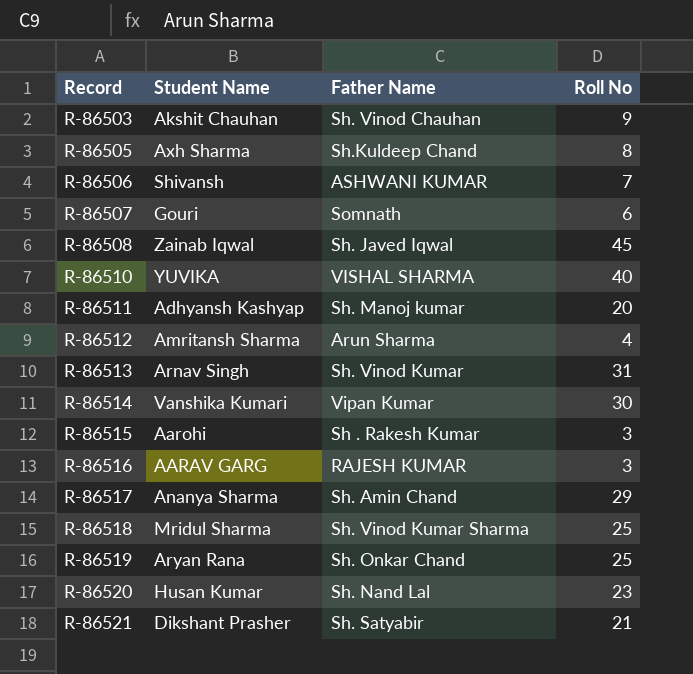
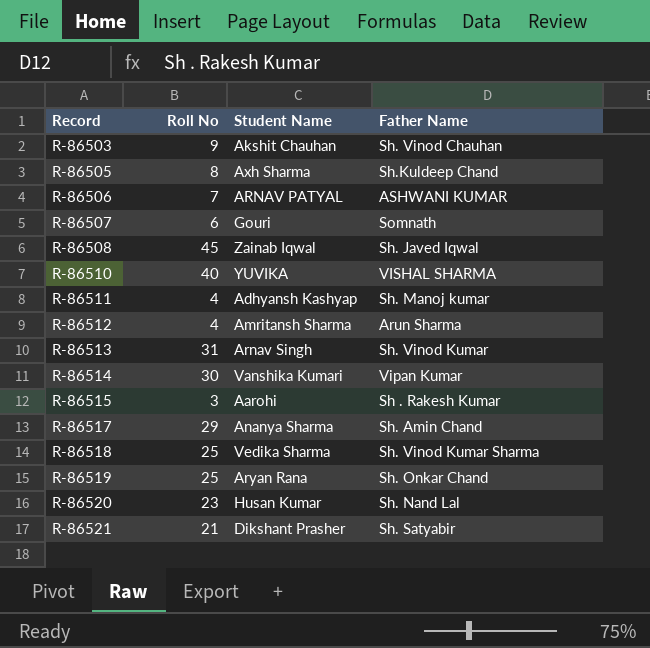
column Roll No | position: 4 -> 2
row R-86516: AARAV GARG | RAJESH KUMAR | 3 -> none
R-86506 | Student Name: Shivansh -> ARNAV PATYAL
R-86511 | Roll No: 20 -> 4
R-86518 | Student Name: Mridul Sharma -> Vedika Sharma

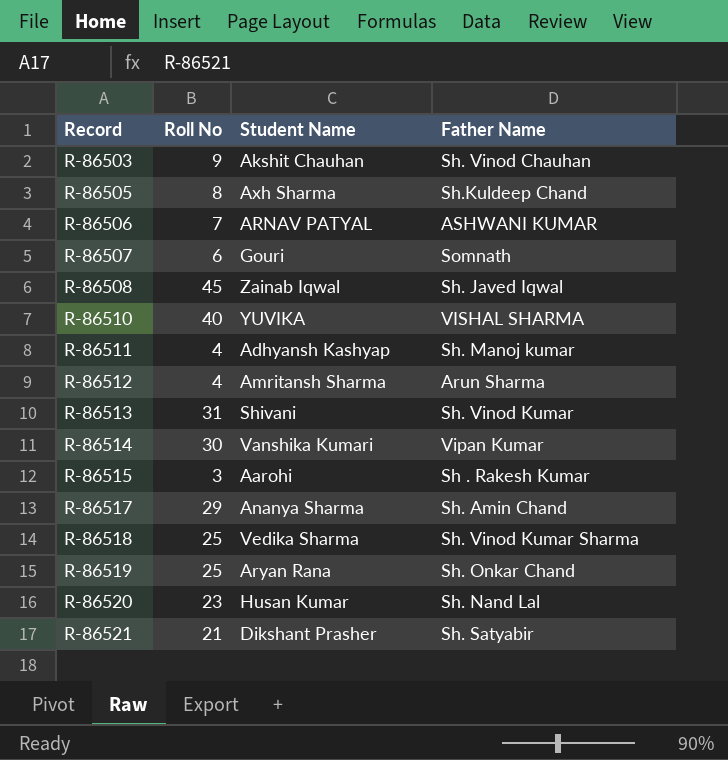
R-86513 | Student Name: Arnav Singh -> Shivani

